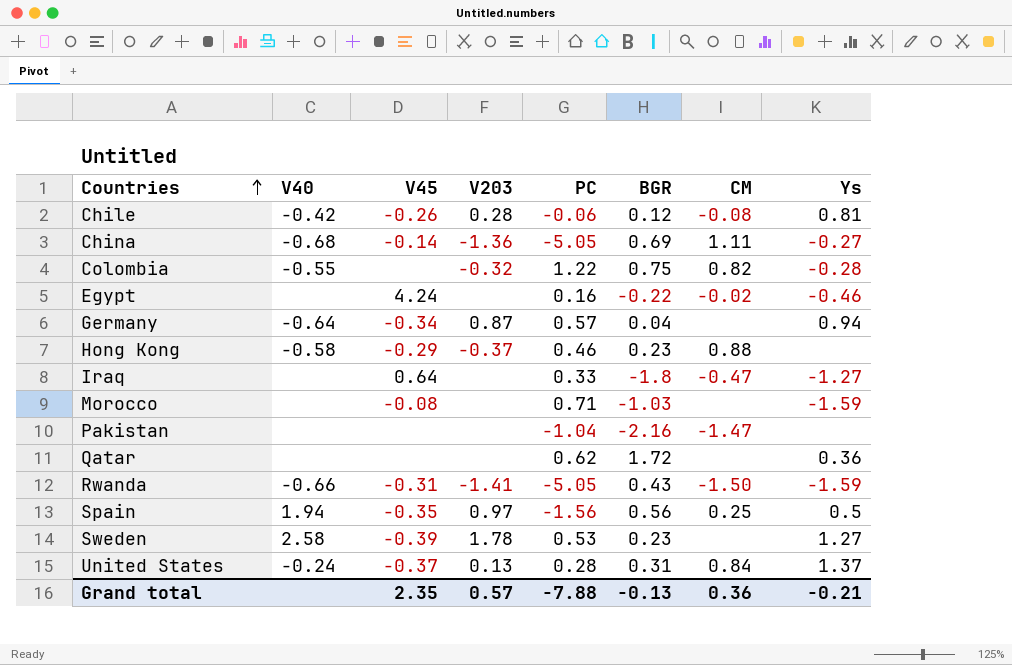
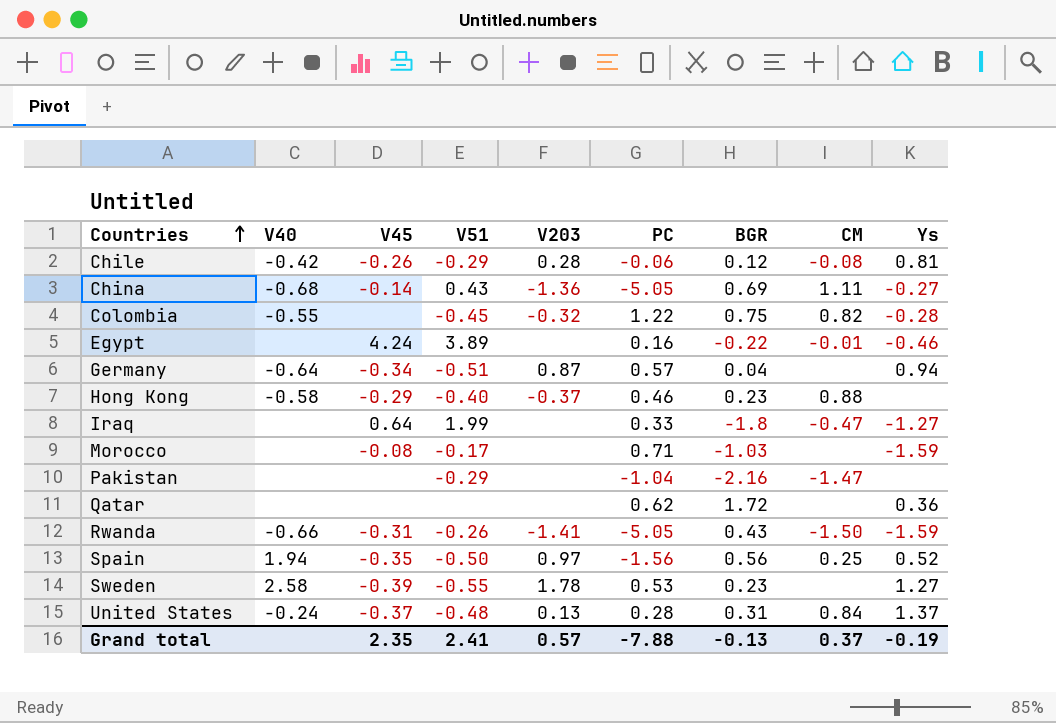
column V51 | position: none -> 4
Egypt | CM: -0.02 -> -0.01
Spain | Ys: 0.5 -> 0.52
Grand total | CM: 0.36 -> 0.37
Grand total | Ys: -0.21 -> -0.19

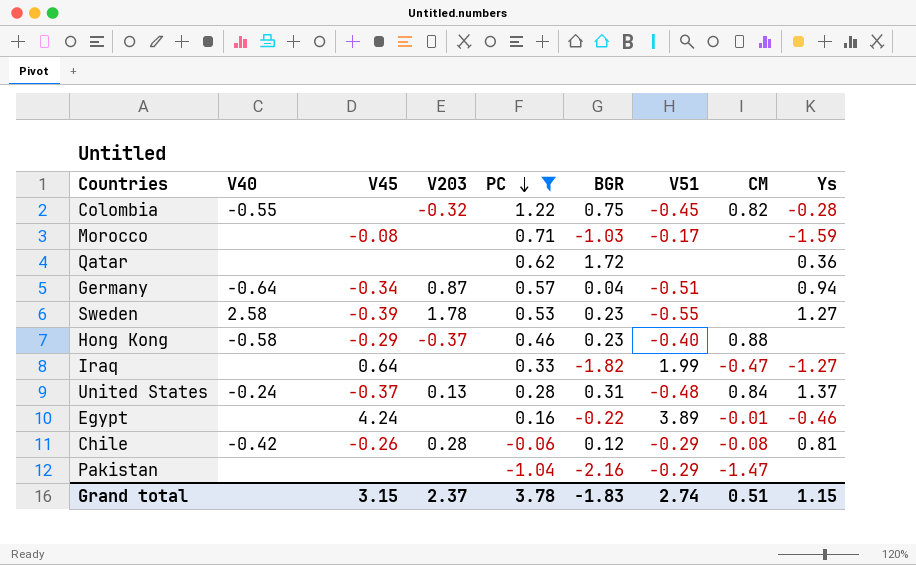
filter: none -> PC >= -1.04
row order: Countries ascending -> PC descending
column V51 | position: 4 -> 7
Iraq | BGR: -1.8 -> -1.82
Grand total | V45: 2.35 -> 3.15
Grand total | V203: 0.57 -> 2.37
Grand total | PC: -7.88 -> 3.78
Grand total | BGR: -0.13 -> -1.83
Grand total | V51: 2.41 -> 2.74
Grand total | CM: 0.37 -> 0.51
Grand total | Ys: -0.19 -> 1.15

